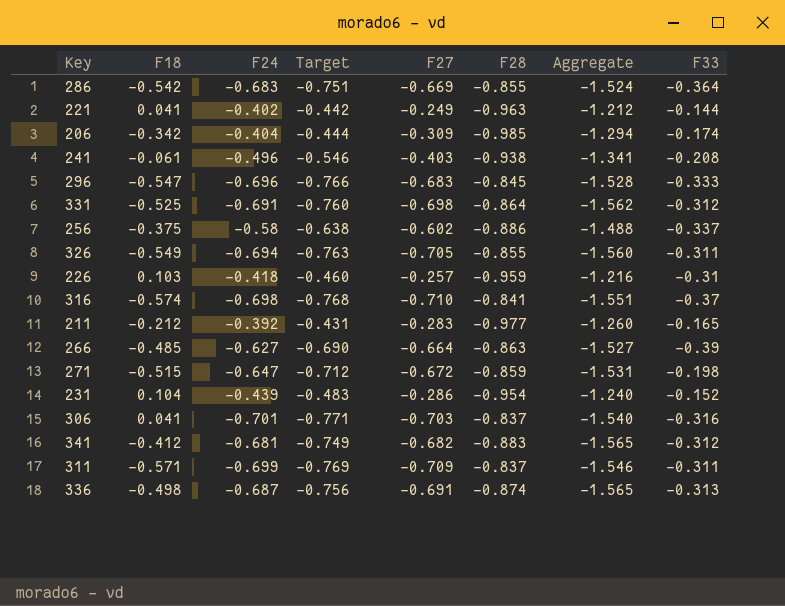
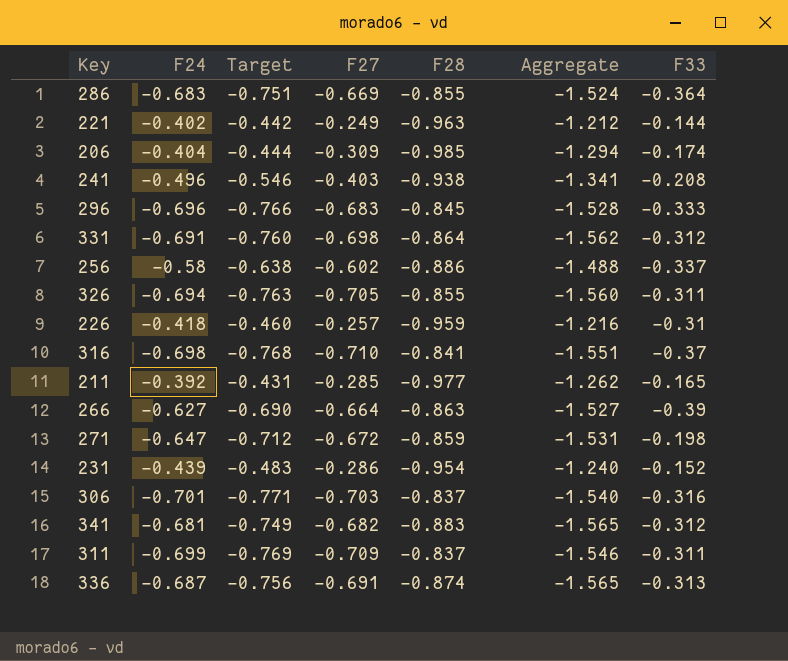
column F18 | position: 2 -> none
211 | F27: -0.283 -> -0.285
211 | Aggregate: -1.260 -> -1.262

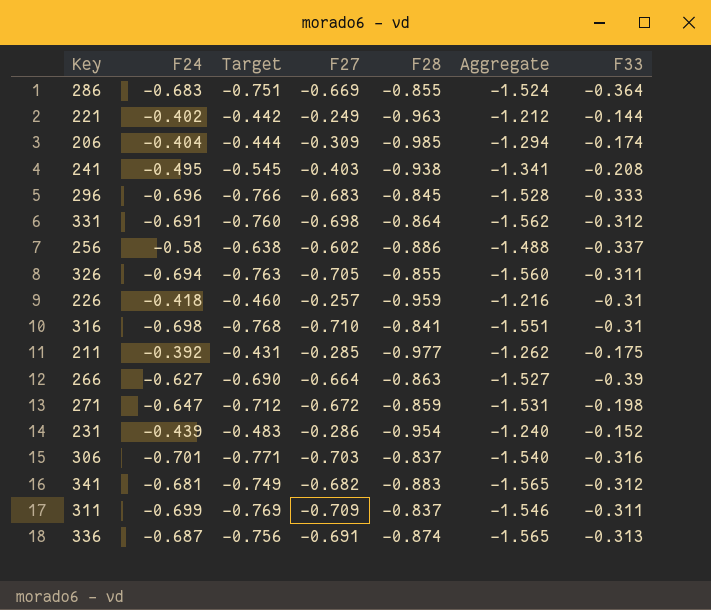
241 | F24: -0.496 -> -0.495
241 | Target: -0.546 -> -0.545
316 | F33: -0.37 -> -0.31
211 | F33: -0.165 -> -0.175

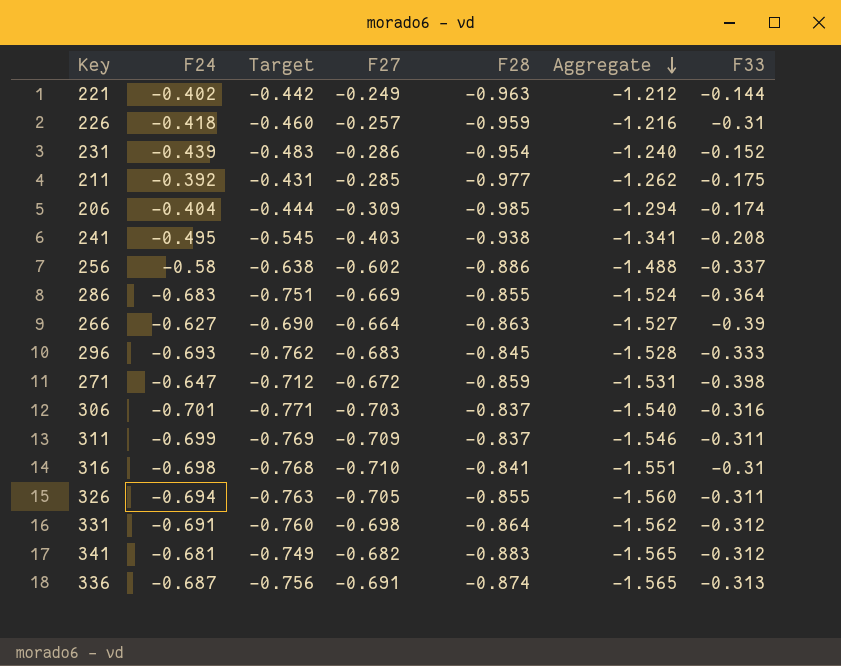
row order: none -> Aggregate descending
296 | F24: -0.696 -> -0.693
296 | Target: -0.766 -> -0.762
271 | F33: -0.198 -> -0.398

